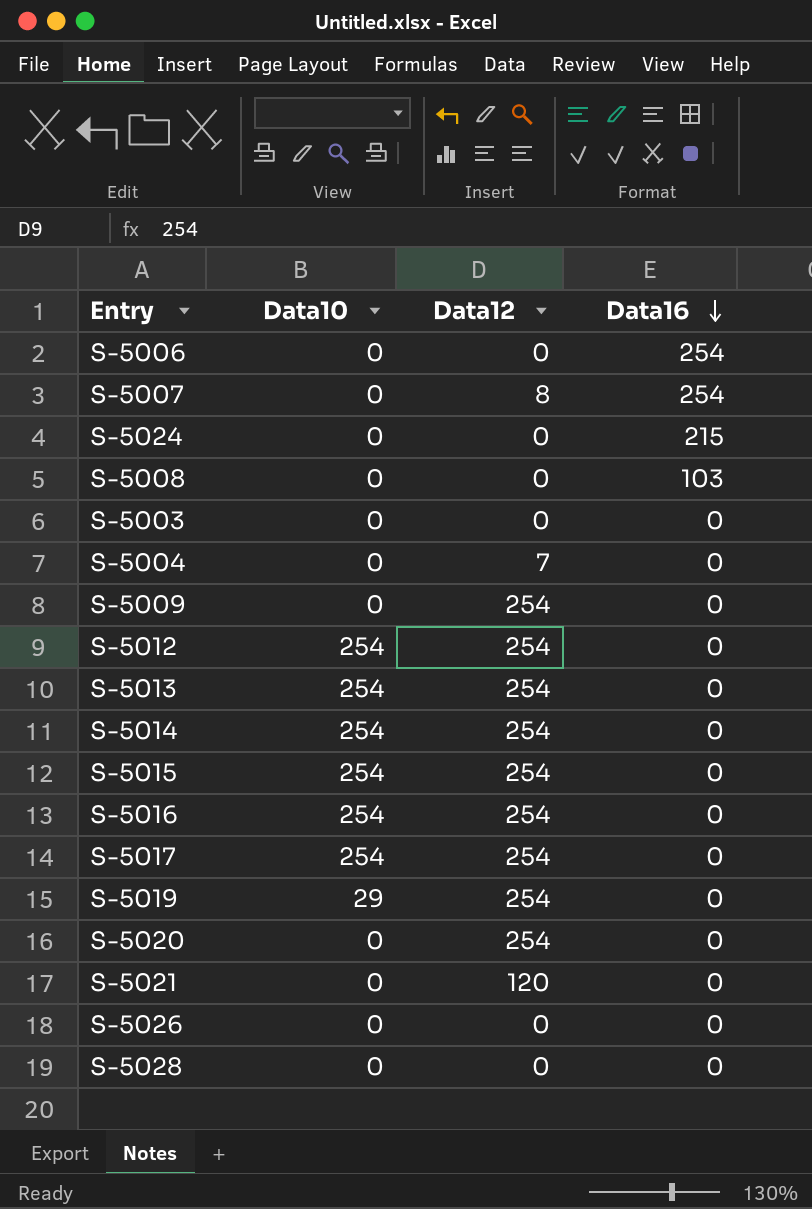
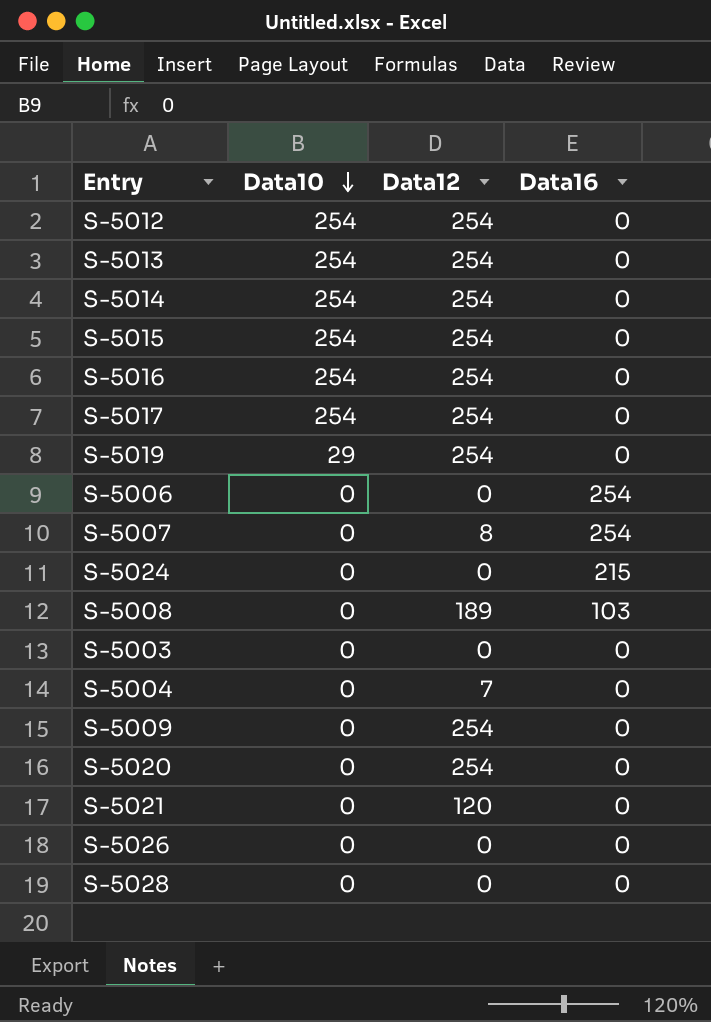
row order: Data16 descending -> Data10 descending
S-5008 | Data12: 0 -> 189

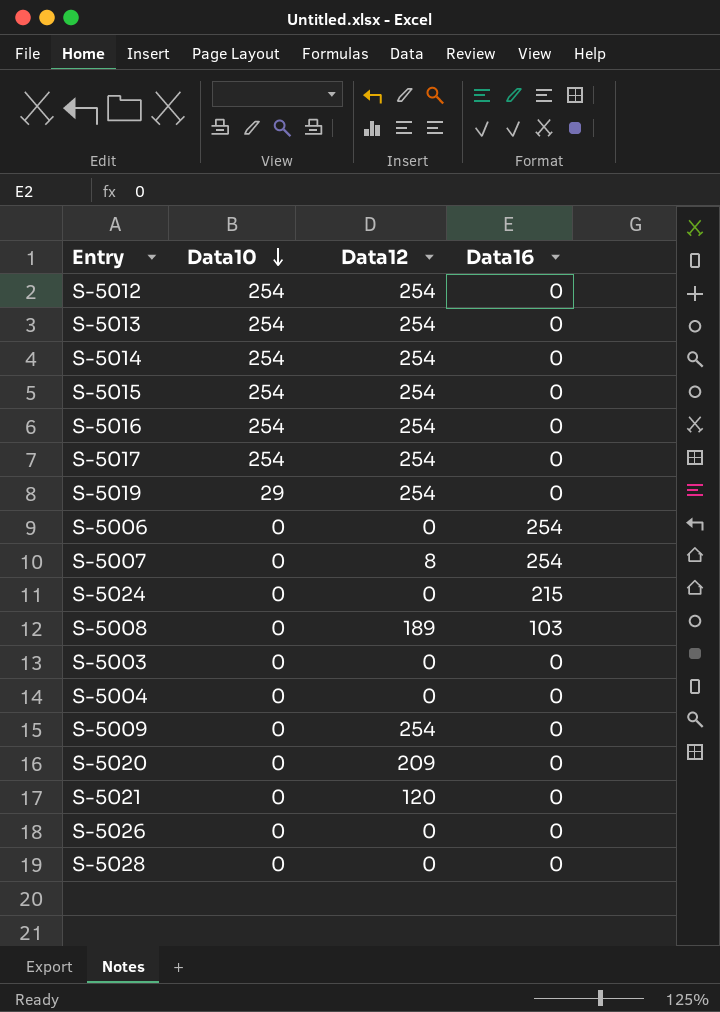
S-5004 | Data12: 7 -> 0
S-5020 | Data12: 254 -> 209

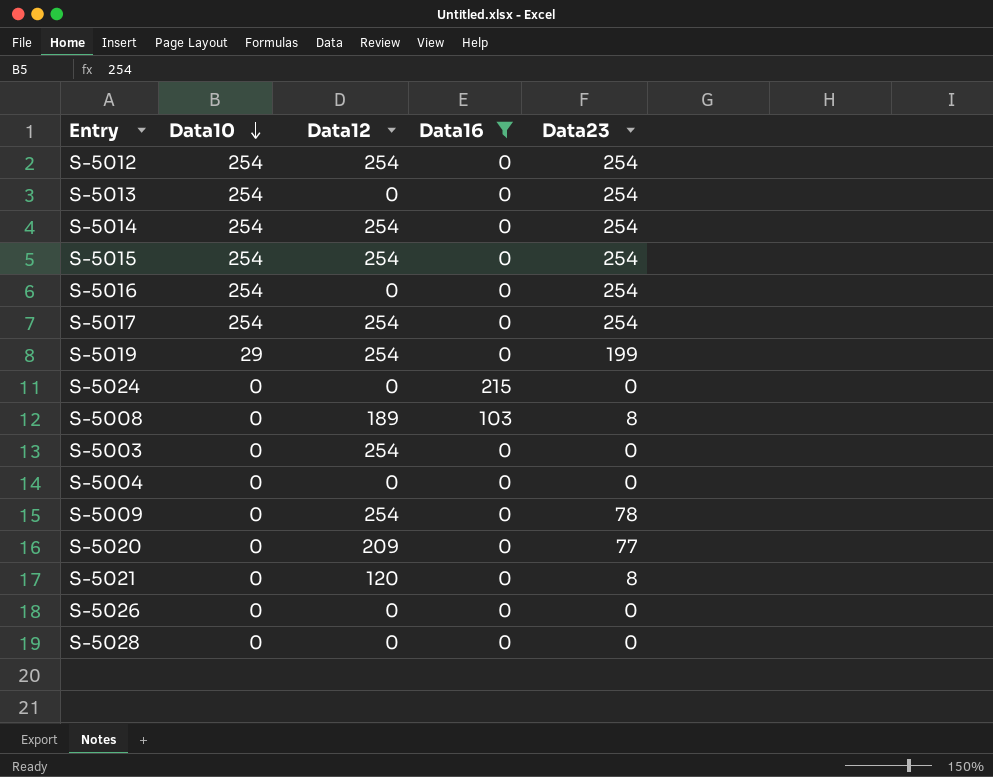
filter: none -> Data16 != 254
column Data23 | position: none -> 5
S-5013 | Data12: 254 -> 0
S-5016 | Data12: 254 -> 0
S-5003 | Data12: 0 -> 254

